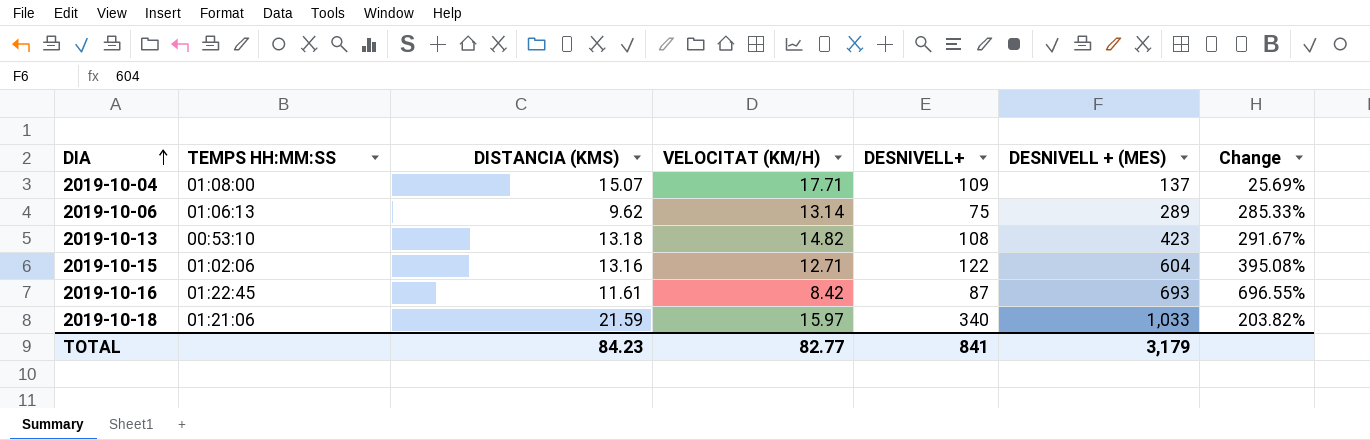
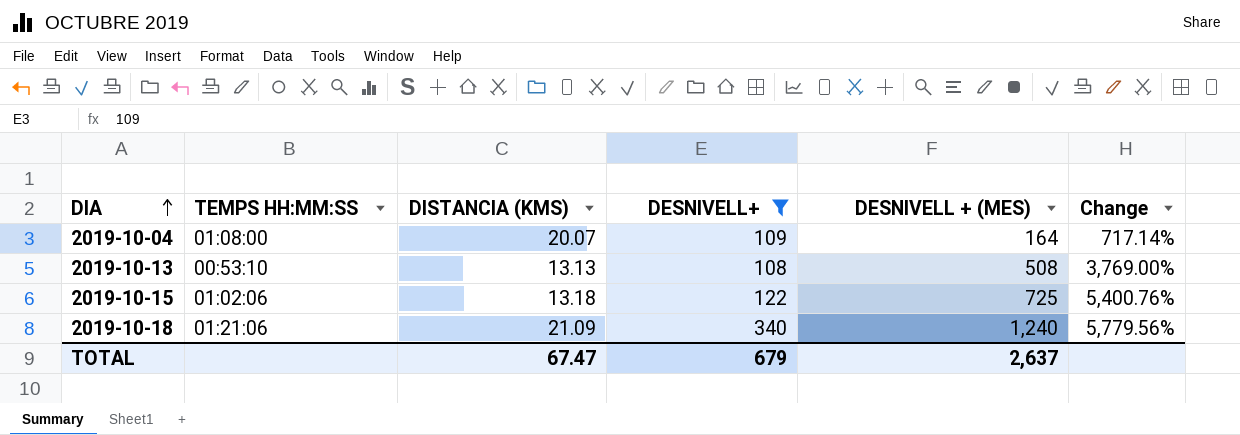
filter: none -> DESNIVELL+ >= 108
column VELOCITAT (KM/H) | position: 4 -> none
column Change | formula: ([DESNIVELL + (MES)] - [DESNIVELL+]) / [DESNIVELL+] -> ([DESNIVELL + (MES)] - [DISTANCIA (KMS)]) / [DISTANCIA (KMS)]
2019-10-04 | DISTANCIA (KMS): 15.07 -> 20.07
2019-10-04 | DESNIVELL + (MES): 137 -> 164
2019-10-13 | DISTANCIA (KMS): 13.18 -> 13.13
2019-10-13 | DESNIVELL + (MES): 423 -> 508
2019-10-15 | DISTANCIA (KMS): 13.16 -> 13.18
2019-10-15 | DESNIVELL + (MES): 604 -> 725
2019-10-18 | DISTANCIA (KMS): 21.59 -> 21.09
2019-10-18 | DESNIVELL + (MES): 1,033 -> 1,240
TOTAL | DISTANCIA (KMS): 84.23 -> 67.47
TOTAL | DESNIVELL+: 841 -> 679
TOTAL | DESNIVELL + (MES): 3,179 -> 2,637

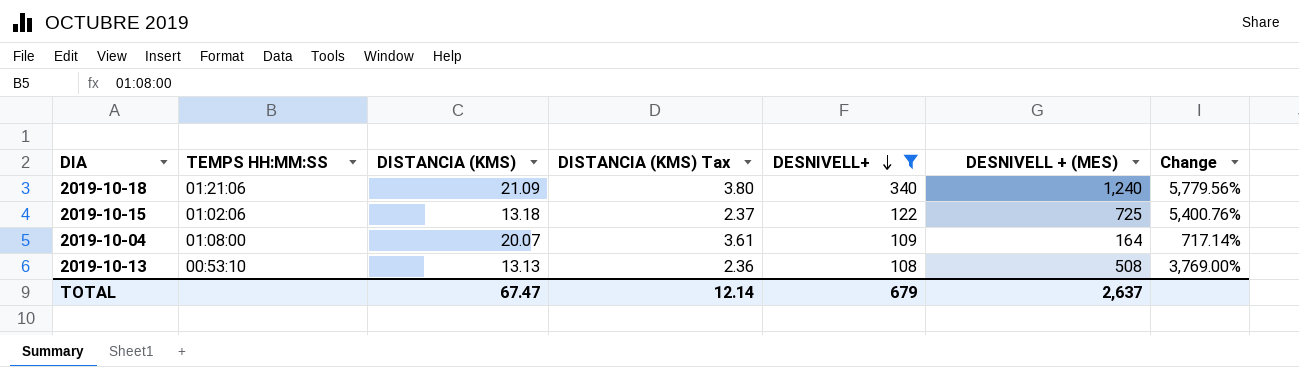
row order: DIA ascending -> DESNIVELL+ descending
column DISTANCIA (KMS) Tax | formula: none -> [DISTANCIA (KMS)] * 0.18

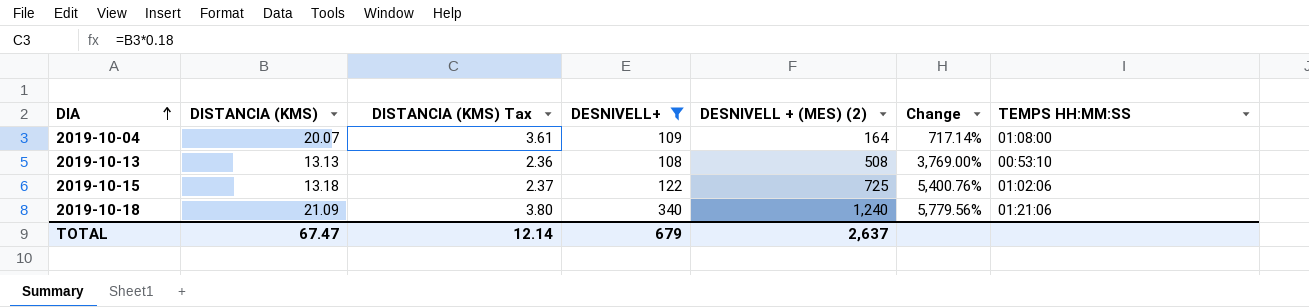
row order: DESNIVELL+ descending -> DIA ascending
column name: DESNIVELL + (MES) -> DESNIVELL + (MES) (2)
column TEMPS HH:MM:SS | position: 2 -> 7

